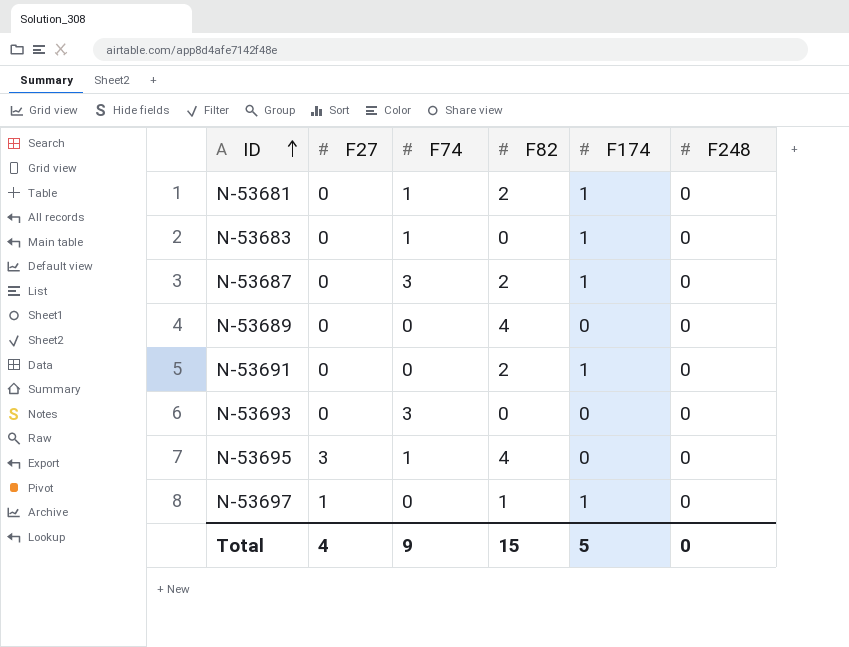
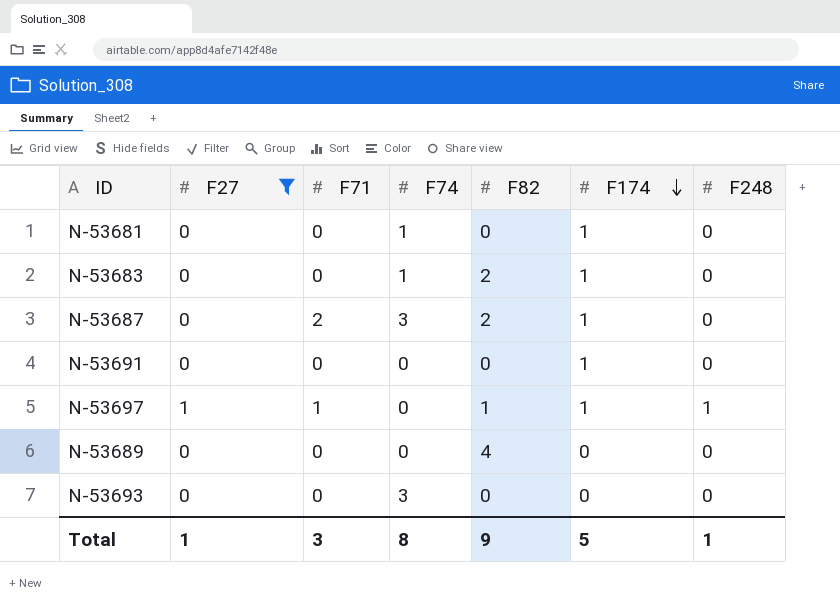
filter: none -> F27 != 3
row order: ID ascending -> F174 descending
column F71 | position: none -> 3
N-53681 | F82: 2 -> 0
N-53683 | F82: 0 -> 2
N-53691 | F82: 2 -> 0
N-53697 | F248: 0 -> 1
Total | F27: 4 -> 1
Total | F74: 9 -> 8
Total | F82: 15 -> 9
Total | F248: 0 -> 1

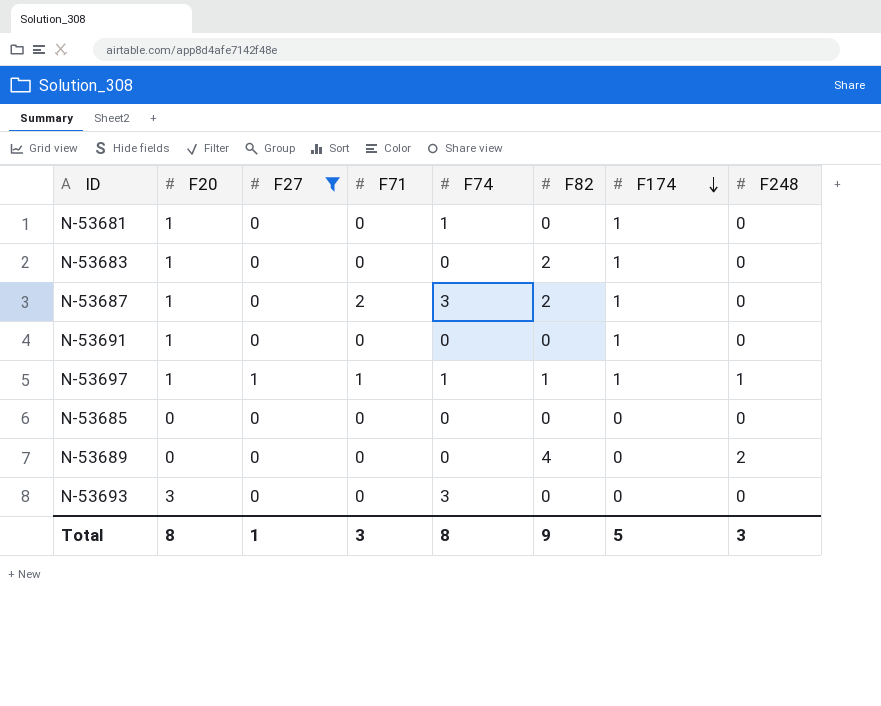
column F20 | position: none -> 2
N-53683 | F74: 1 -> 0
N-53697 | F74: 0 -> 1
row N-53685: none -> 0 | 0 | 0 | 0 | 0 | 0 | 0
N-53689 | F248: 0 -> 2
Total | F248: 1 -> 3

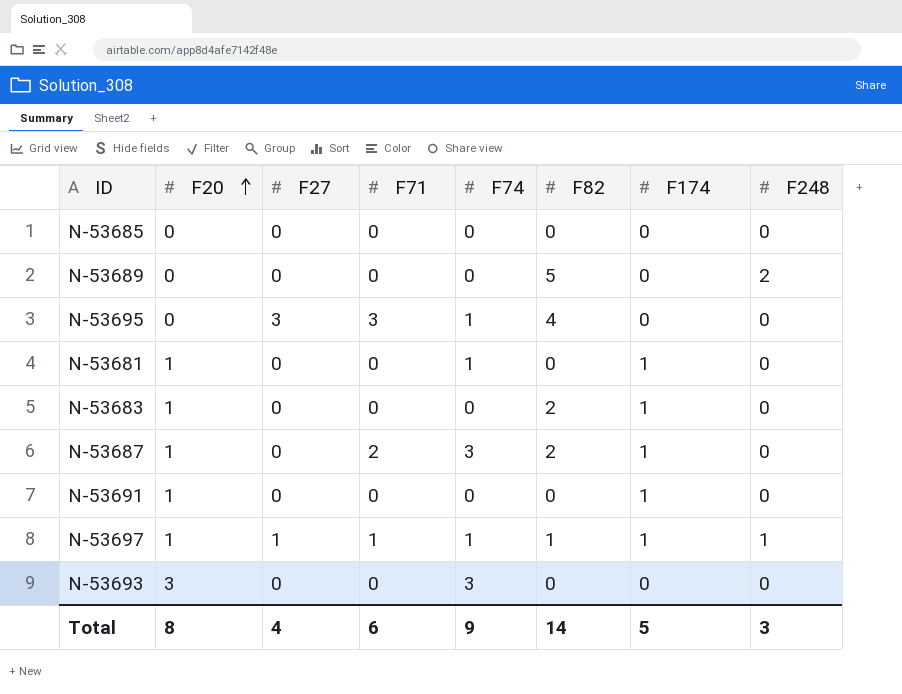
filter: F27 != 3 -> none
row order: F174 descending -> F20 ascending
N-53689 | F82: 4 -> 5
Total | F27: 1 -> 4
Total | F71: 3 -> 6
Total | F74: 8 -> 9
Total | F82: 9 -> 14

